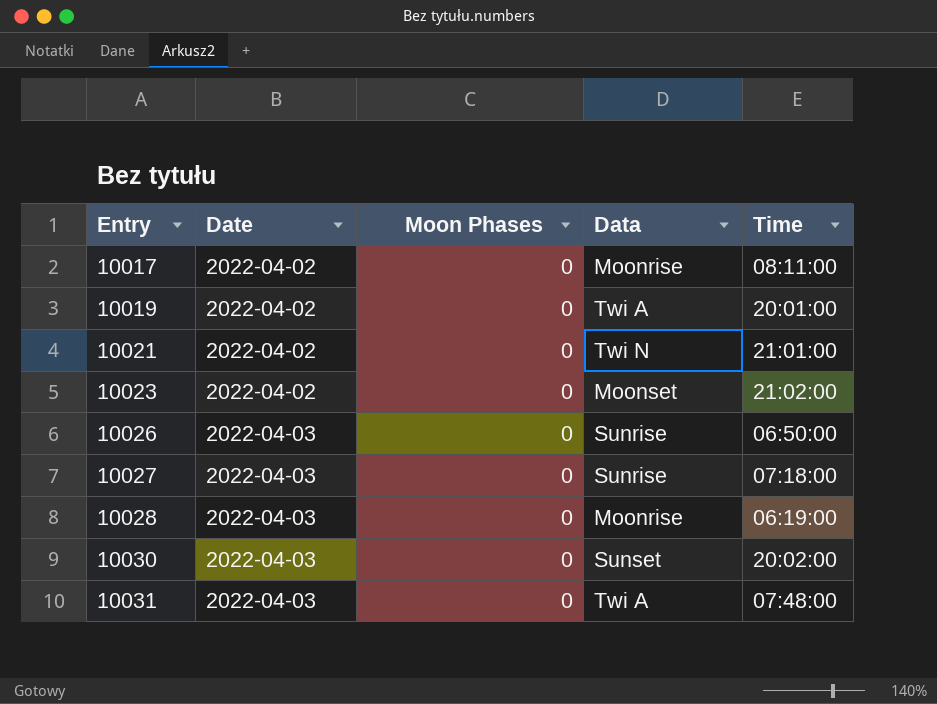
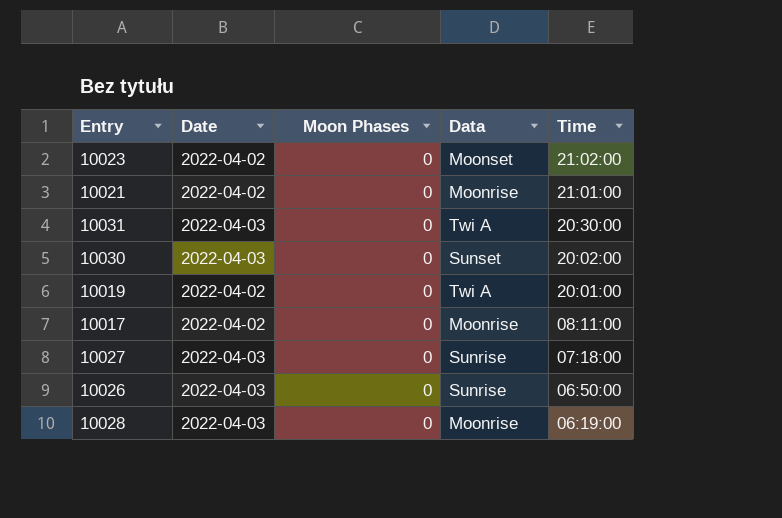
row order: Entry ascending -> Time descending
10021 | Data: Twi N -> Moonrise
10031 | Time: 07:48:00 -> 20:30:00

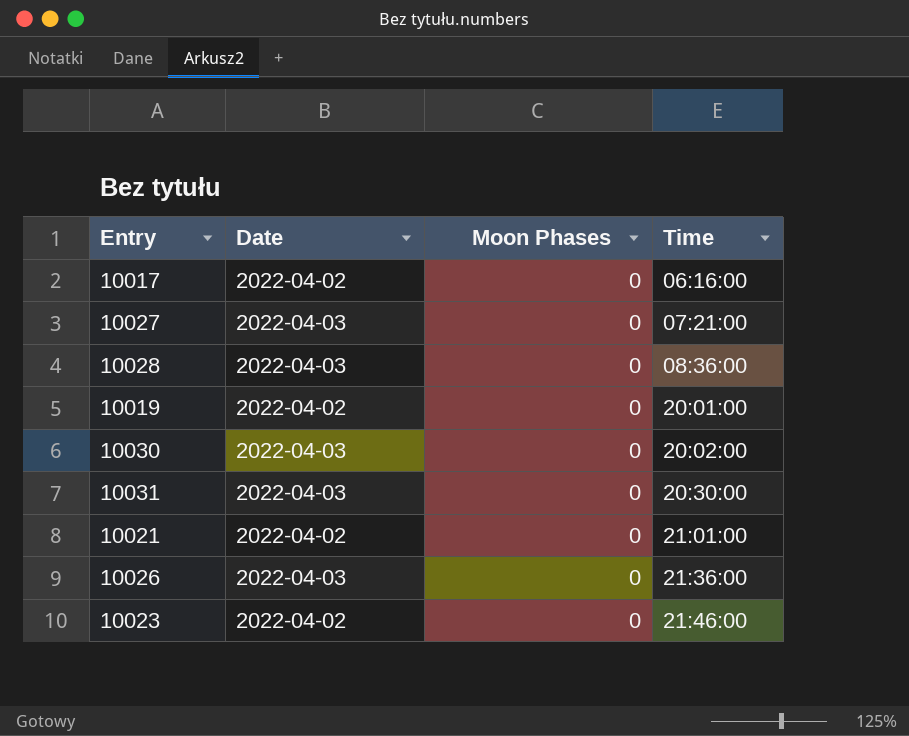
row order: Time descending -> Time ascending
column Data | position: 4 -> none
10017 | Time: 08:11:00 -> 06:16:00
10027 | Time: 07:18:00 -> 07:21:00
10028 | Time: 06:19:00 -> 08:36:00
10026 | Time: 06:50:00 -> 21:36:00
10023 | Time: 21:02:00 -> 21:46:00

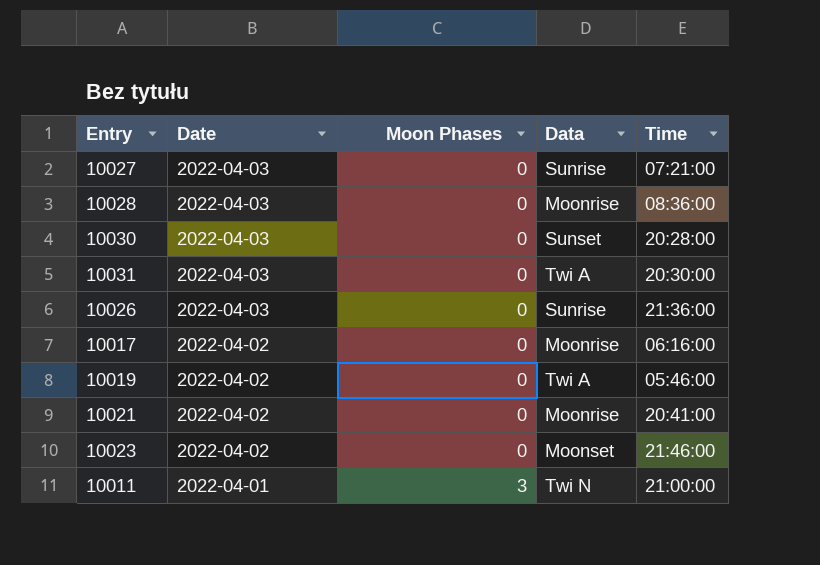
row order: Time ascending -> Date descending
column Data | position: none -> 4
10030 | Time: 20:02:00 -> 20:28:00
10019 | Time: 20:01:00 -> 05:46:00
10021 | Time: 21:01:00 -> 20:41:00
row 10011: none -> 2022-04-01 | 3 | Twi N | 21:00:00

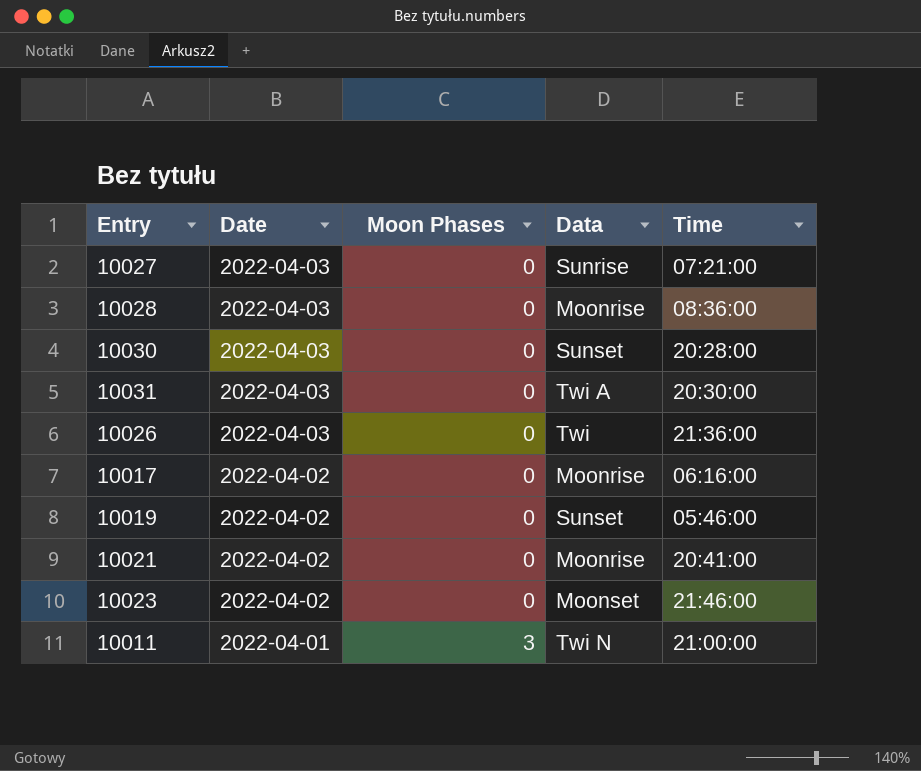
10026 | Data: Sunrise -> Twi
10019 | Data: Twi A -> Sunset

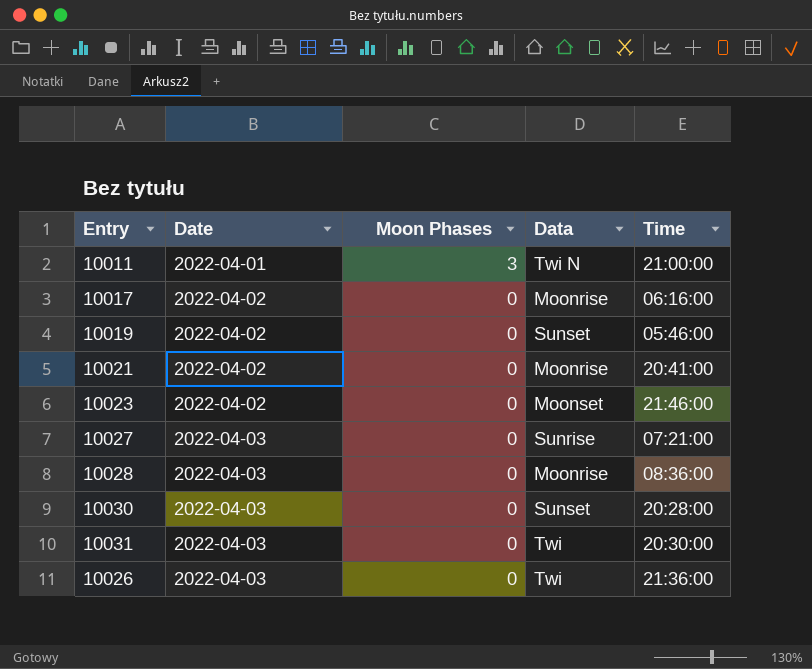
row order: Date descending -> Date ascending
10031 | Data: Twi A -> Twi

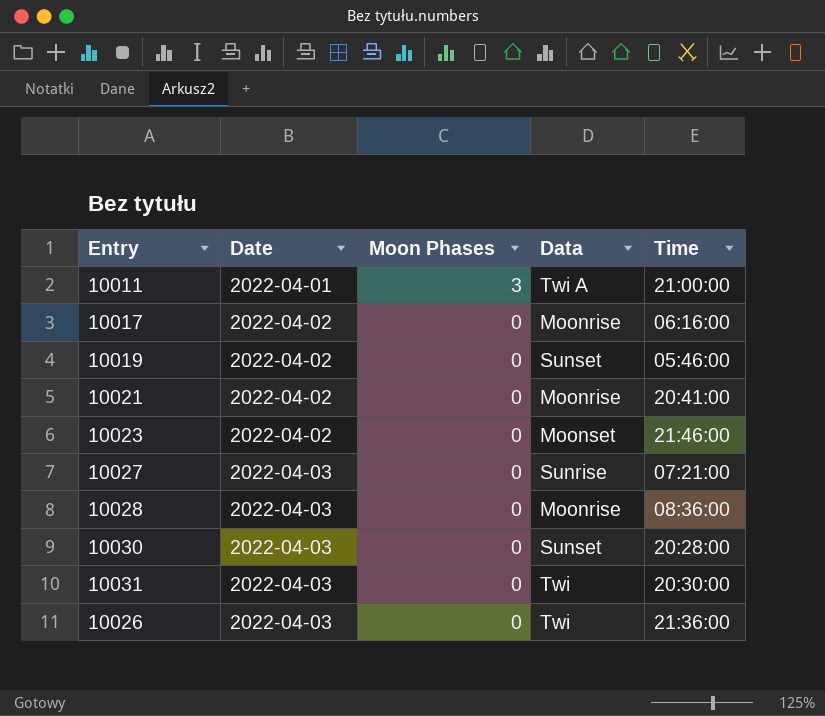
10011 | Data: Twi N -> Twi A

